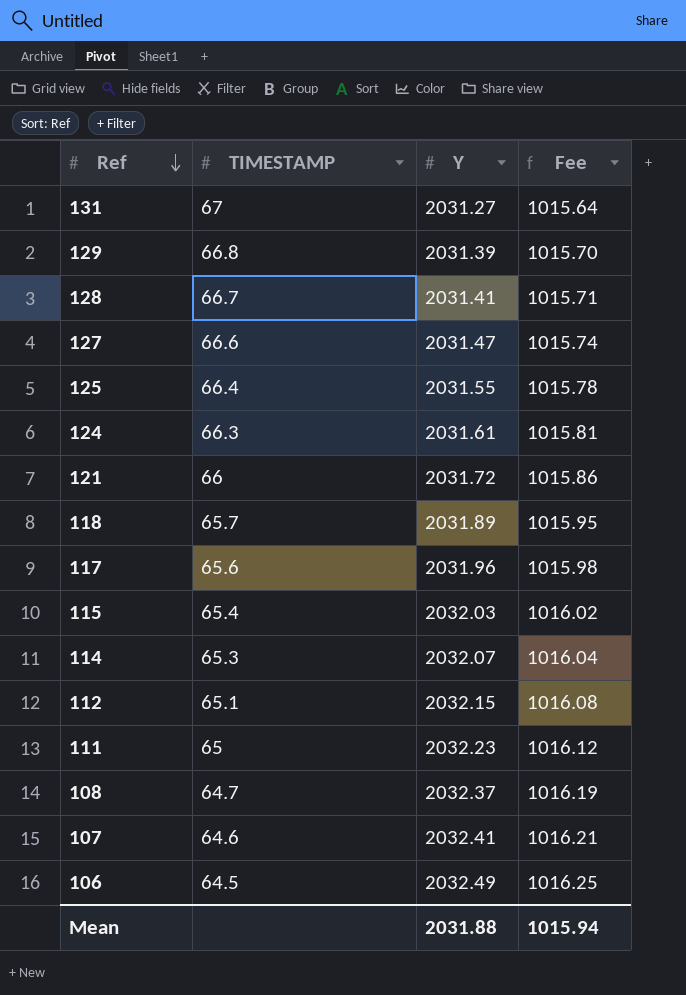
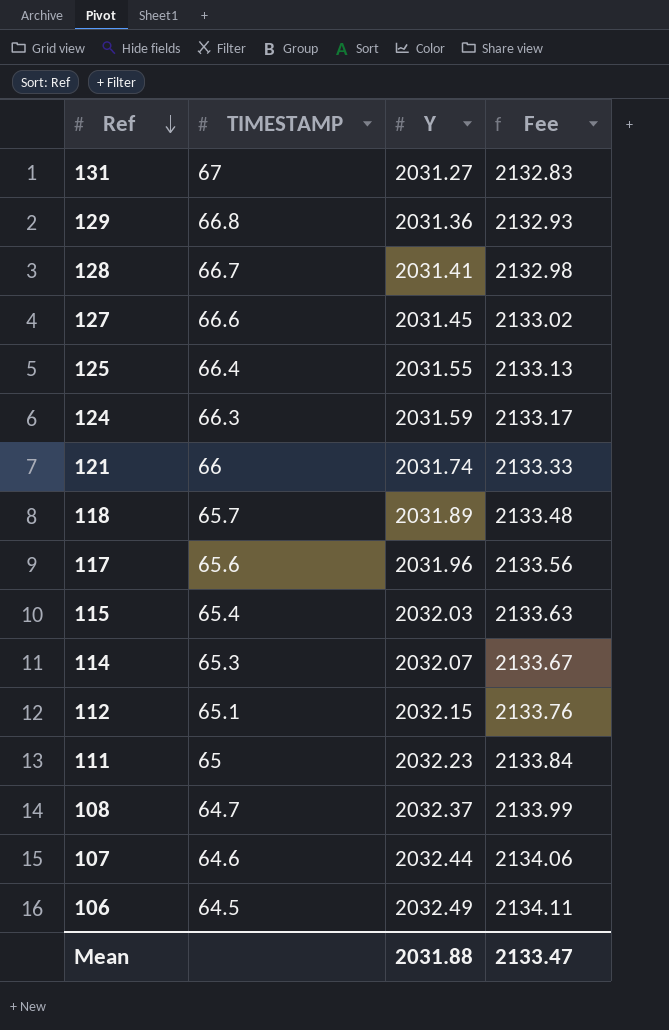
column Fee | formula: [Y] * 0.5 -> [Y] * 1.05
129 | Y: 2031.39 -> 2031.36
127 | Y: 2031.47 -> 2031.45
124 | Y: 2031.61 -> 2031.59
121 | Y: 2031.72 -> 2031.74
107 | Y: 2032.41 -> 2032.44
Mean | Fee: 1015.94 -> 2133.47

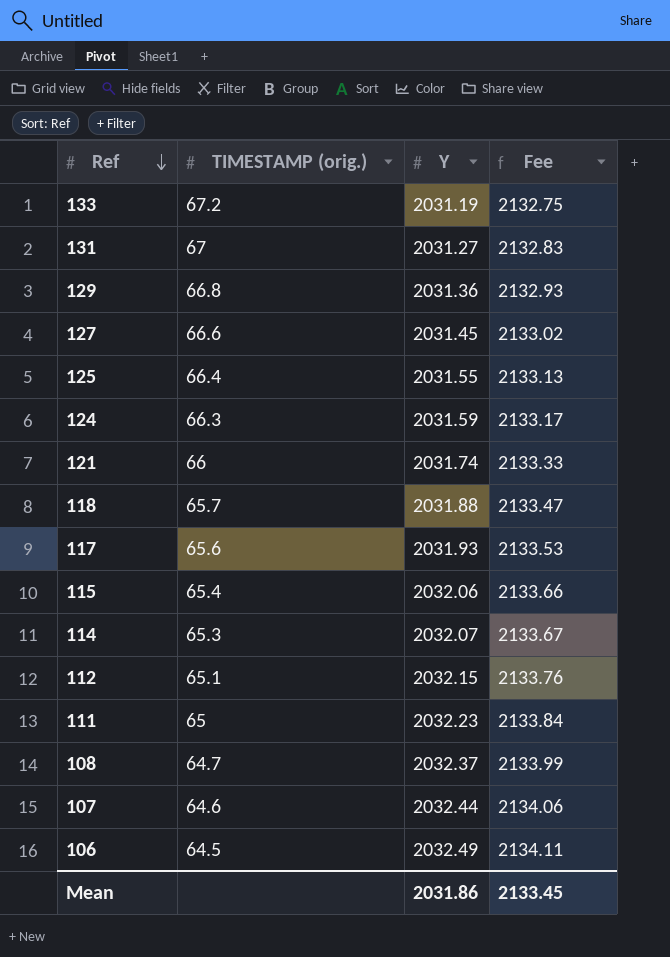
column name: TIMESTAMP -> TIMESTAMP (orig.)
row 128: 66.7 | 2031.41 | 2132.98 -> none
row 133: none -> 67.2 | 2031.19 | 2132.75
118 | Y: 2031.89 -> 2031.88
118 | Fee: 2133.48 -> 2133.47
117 | Y: 2031.96 -> 2031.93
117 | Fee: 2133.56 -> 2133.53
115 | Y: 2032.03 -> 2032.06
115 | Fee: 2133.63 -> 2133.66
Mean | Y: 2031.88 -> 2031.86
Mean | Fee: 2133.47 -> 2133.45

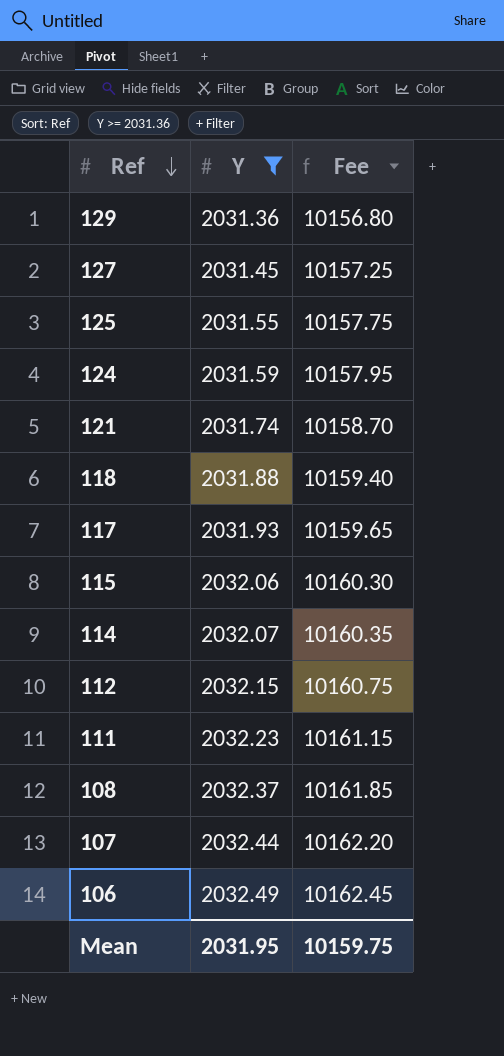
filter: none -> Y >= 2031.36
column TIMESTAMP (orig.) | position: 2 -> none
column Fee | formula: [Y] * 1.05 -> [Y] * 5
Mean | Y: 2031.86 -> 2031.95
Mean | Fee: 2133.45 -> 10159.75

